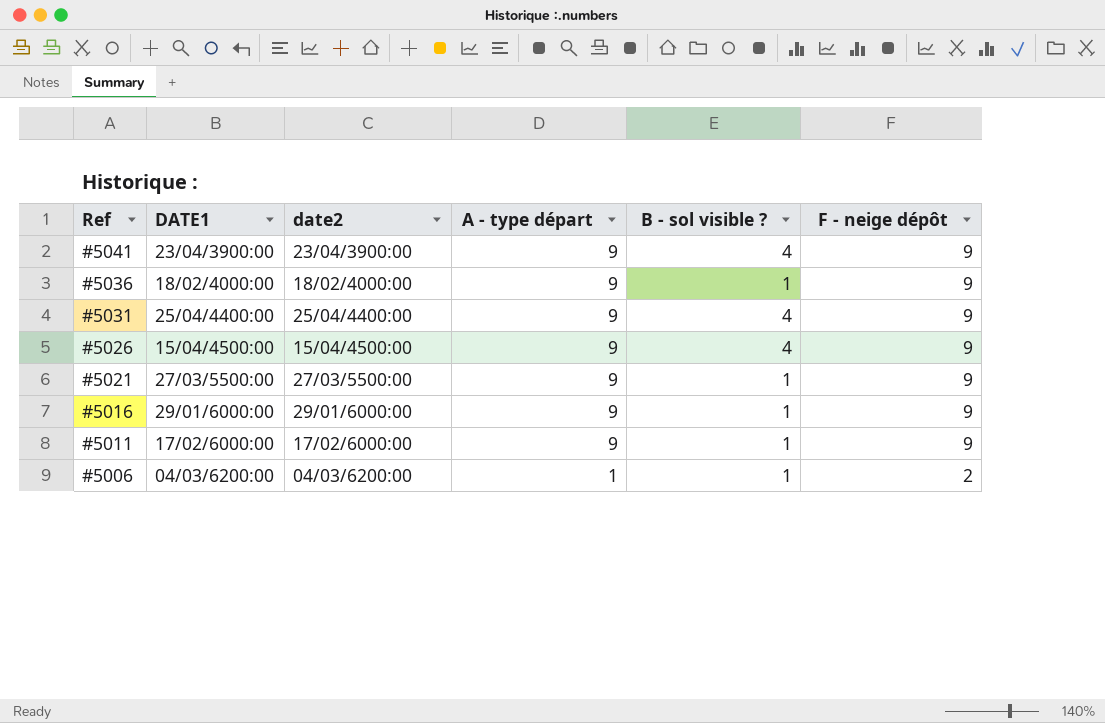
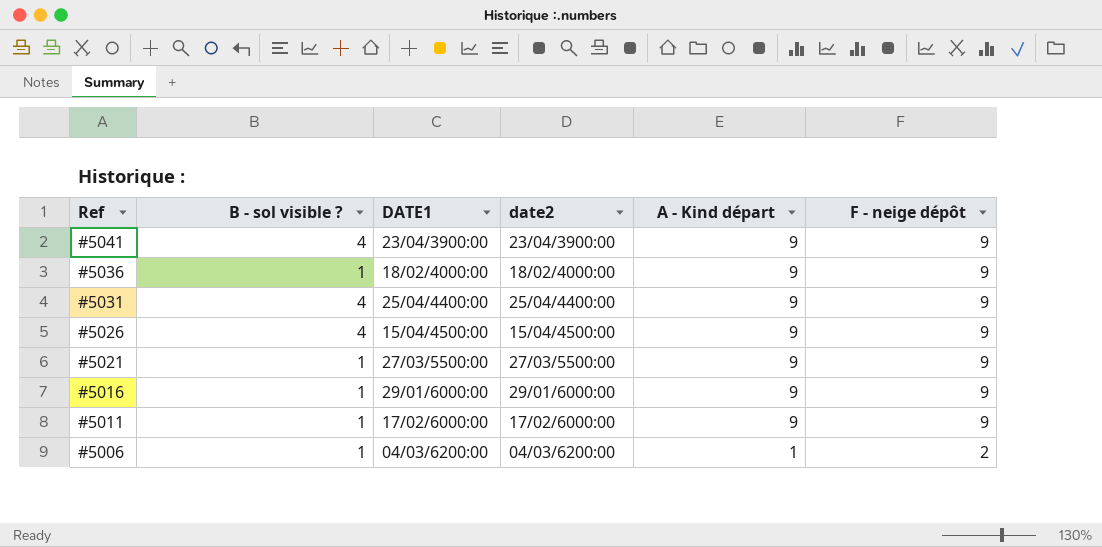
column B - sol visible ? | position: 5 -> 2
column name: A - type départ -> A - Kind départ

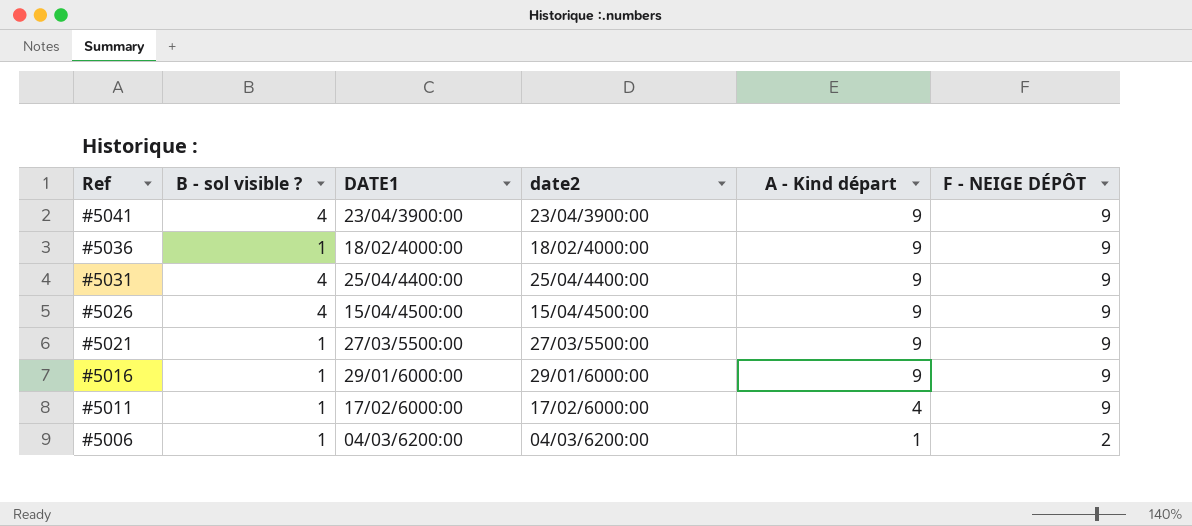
column name: F - neige dépôt -> F - NEIGE DÉPÔT
#5011 | A - Kind départ: 9 -> 4

